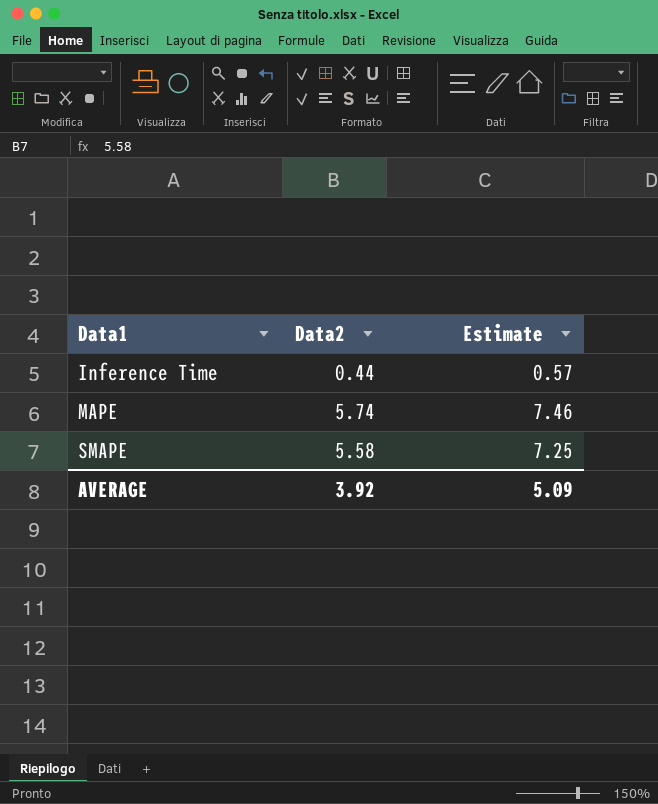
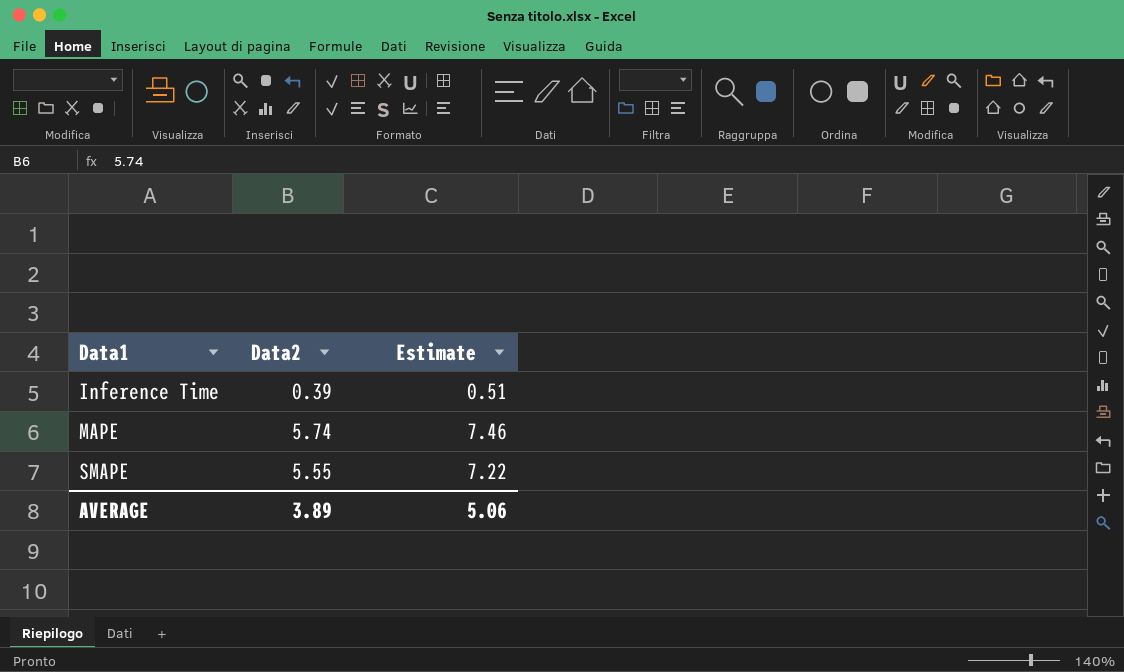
Inference Time | Data2: 0.44 -> 0.39
Inference Time | Estimate: 0.57 -> 0.51
SMAPE | Data2: 5.58 -> 5.55
SMAPE | Estimate: 7.25 -> 7.22
AVERAGE | Data2: 3.92 -> 3.89
AVERAGE | Estimate: 5.09 -> 5.06

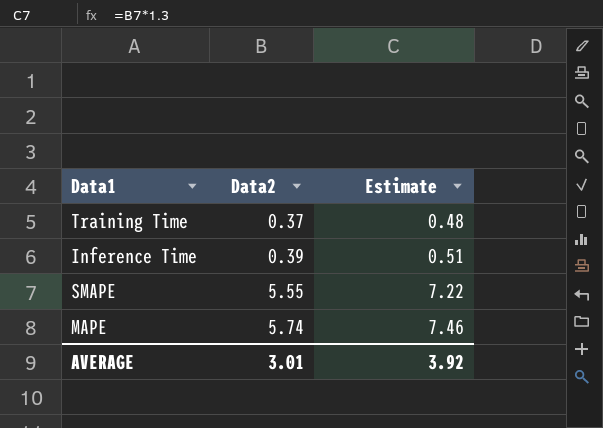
row order: Data1 ascending -> Data2 ascending
row Training Time: none -> 0.37 | 0.48
AVERAGE | Data2: 3.89 -> 3.01
AVERAGE | Estimate: 5.06 -> 3.92

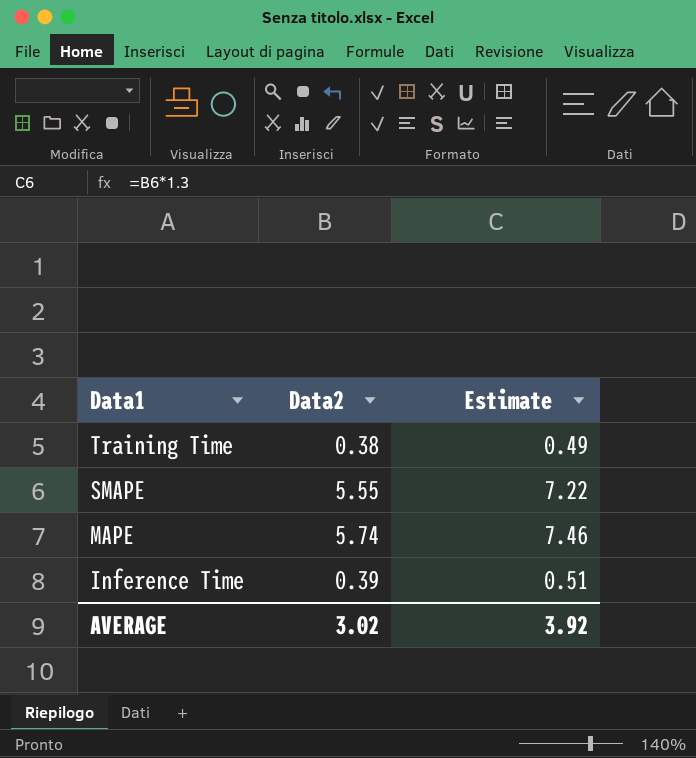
row order: Data2 ascending -> Data1 descending
Training Time | Data2: 0.37 -> 0.38
Training Time | Estimate: 0.48 -> 0.49
AVERAGE | Data2: 3.01 -> 3.02

